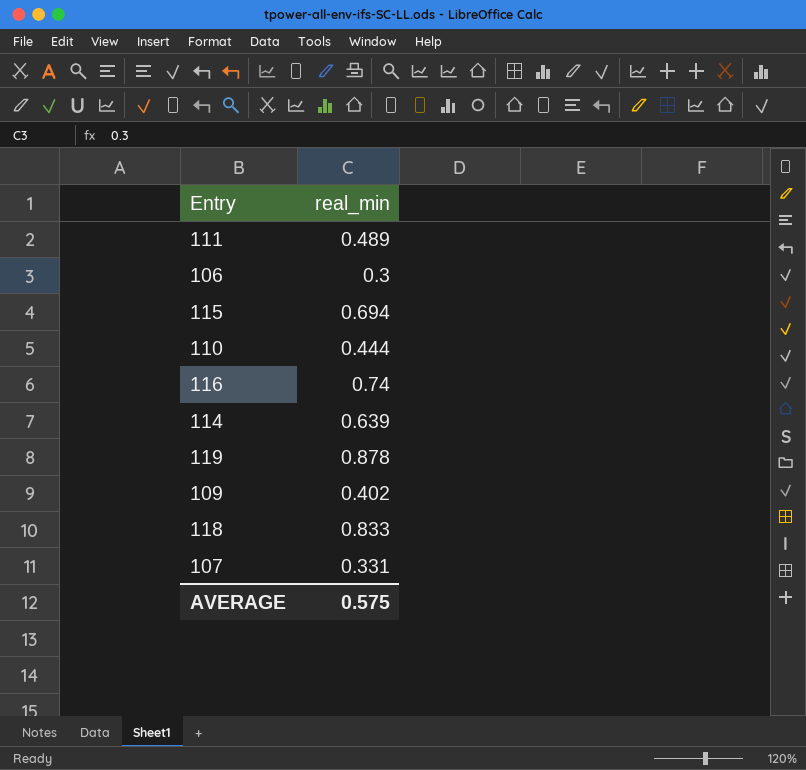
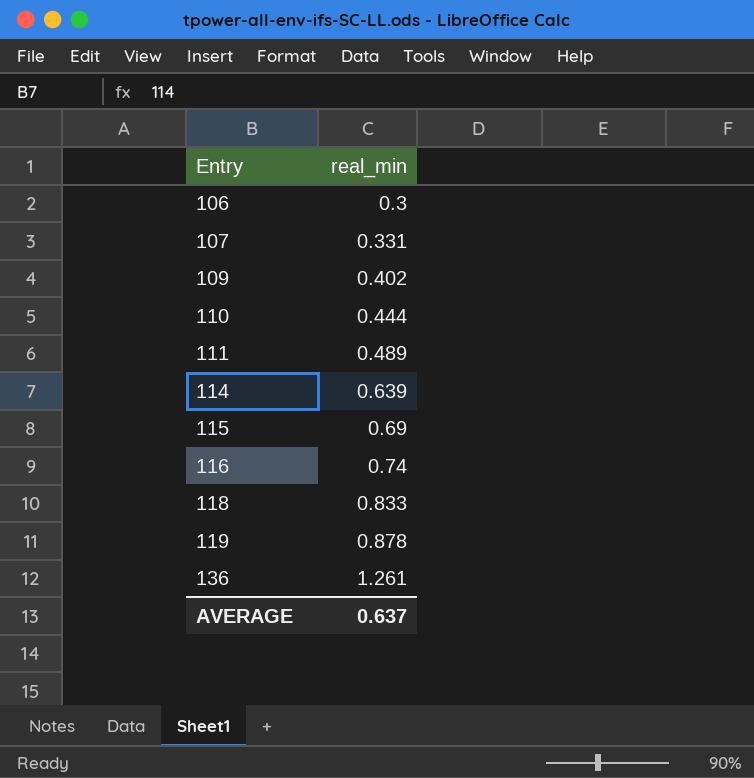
row order: none -> Entry ascending
115 | real_min: 0.694 -> 0.69
row 136: none -> 1.261
AVERAGE | real_min: 0.575 -> 0.637

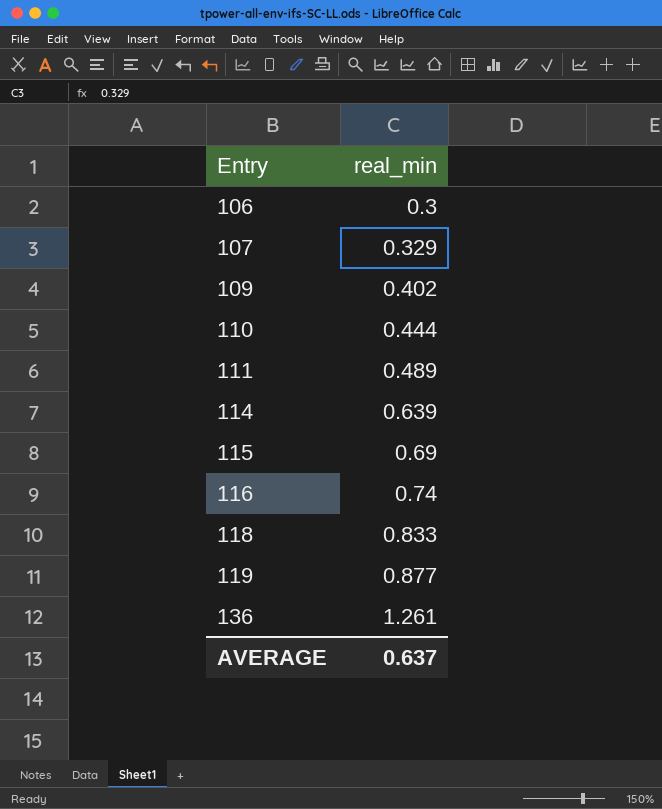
107 | real_min: 0.331 -> 0.329
119 | real_min: 0.878 -> 0.877

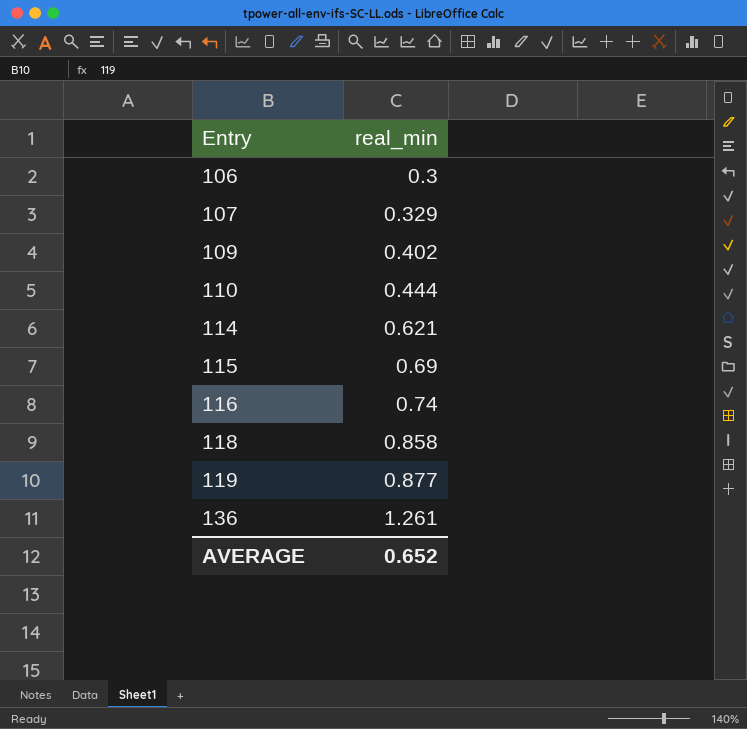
row 111: 0.489 -> none
114 | real_min: 0.639 -> 0.621
118 | real_min: 0.833 -> 0.858
AVERAGE | real_min: 0.637 -> 0.652

